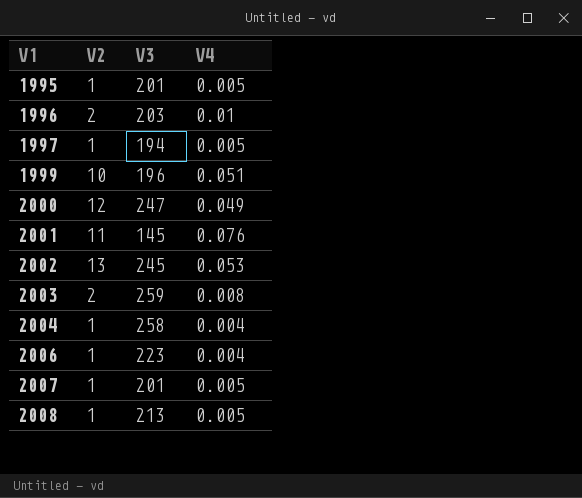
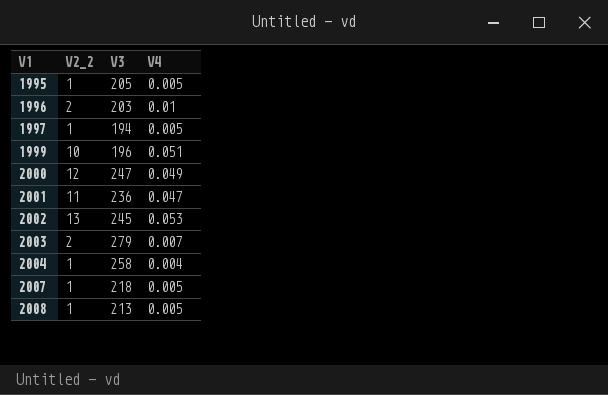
column name: V2 -> V2_2
row 2006: 1 | 223 | 0.004 -> none
1995 | V3: 201 -> 205
2001 | V3: 145 -> 236
2001 | V4: 0.076 -> 0.047
2003 | V3: 259 -> 279
2003 | V4: 0.008 -> 0.007
2007 | V3: 201 -> 218

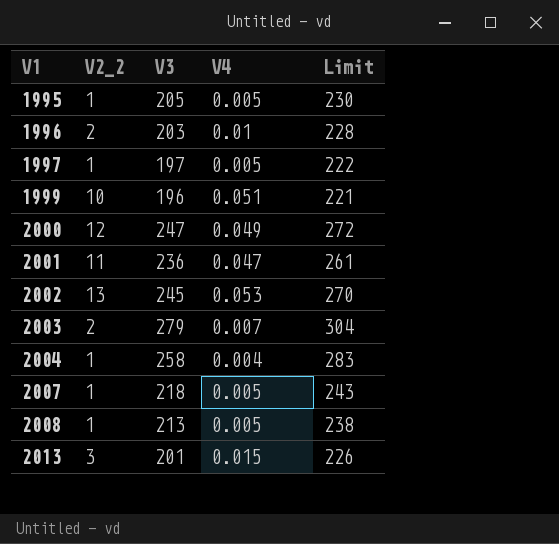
column Limit | formula: none -> [V3] + 25
1997 | V3: 194 -> 197
row 2013: none -> 3 | 201 | 0.015 | 226

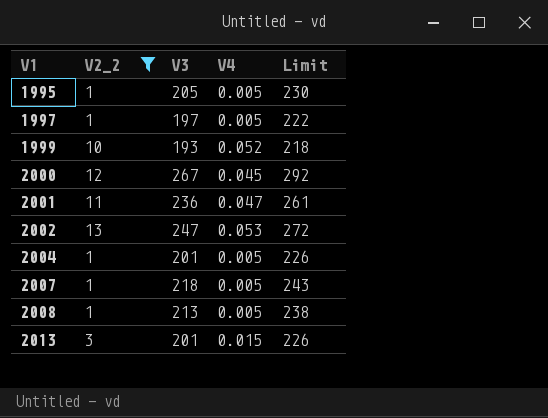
filter: none -> V2_2 != 2
1999 | V3: 196 -> 193
1999 | V4: 0.051 -> 0.052
1999 | Limit: 221 -> 218
2000 | V3: 247 -> 267
2000 | V4: 0.049 -> 0.045
2000 | Limit: 272 -> 292
2002 | V3: 245 -> 247
2002 | Limit: 270 -> 272
2004 | V3: 258 -> 201
2004 | V4: 0.004 -> 0.005
2004 | Limit: 283 -> 226

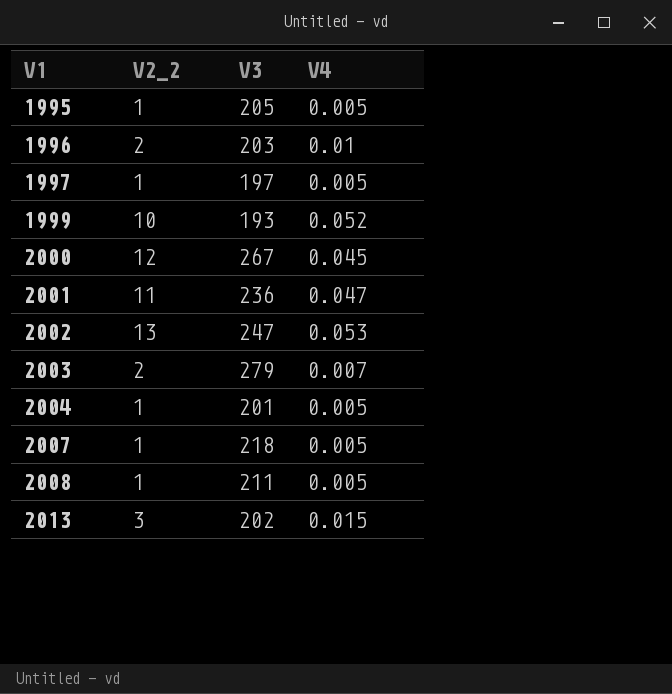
filter: V2_2 != 2 -> none
column Limit | formula: [V3] + 25 -> none
2008 | V3: 213 -> 211
2013 | V3: 201 -> 202

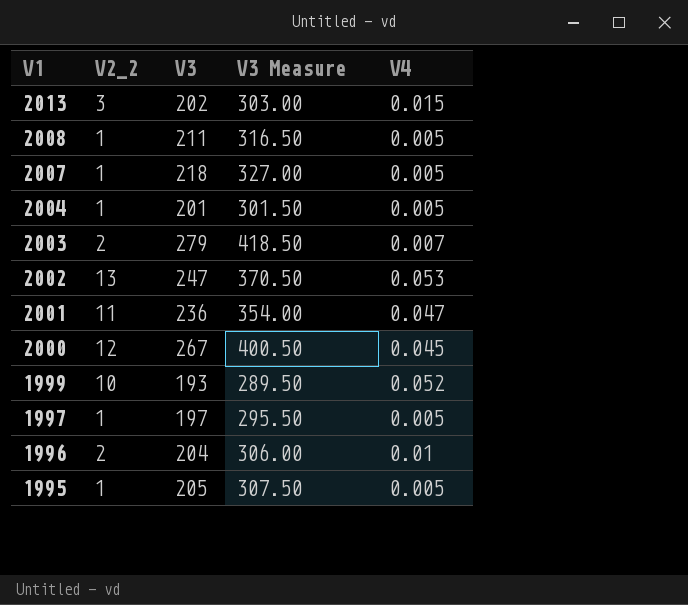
row order: V1 ascending -> V1 descending
column V3 Measure | formula: none -> [V3] * 1.5
1996 | V3: 203 -> 204

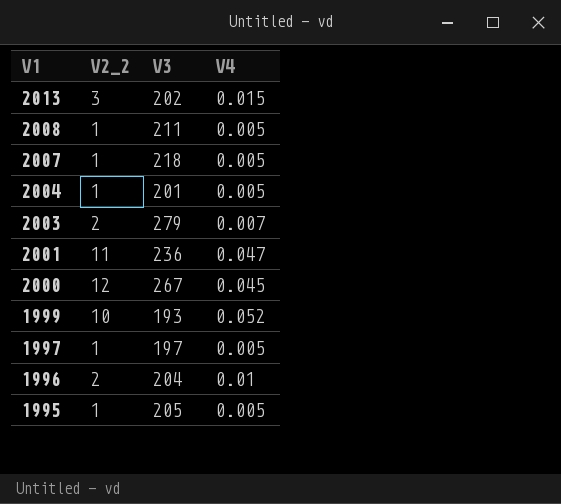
column V3 Measure | formula: [V3] * 1.5 -> none
row 2002: 13 | 247 | 370.50 | 0.053 -> none

